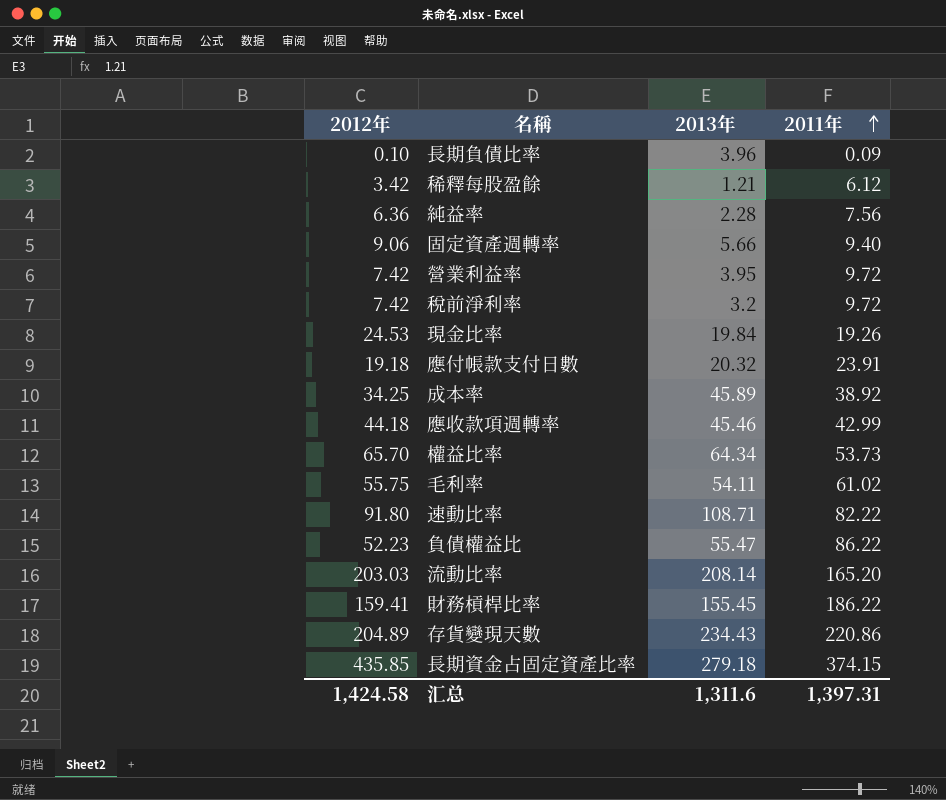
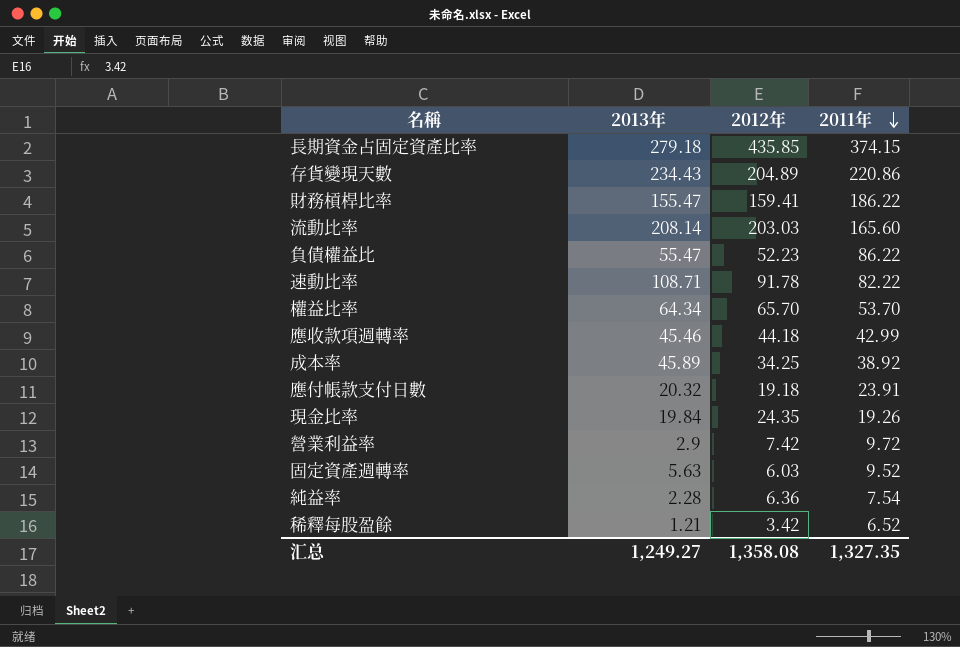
row order: 2011年 ascending -> 2011年 descending
column 2012年 | position: 1 -> 3
row 長期負債比率: 0.10 | 3.96 | 0.09 -> none
row 稅前淨利率: 7.42 | 3.2 | 9.72 -> none
row 毛利率: 55.75 | 54.11 | 61.02 -> none
財務槓桿比率 | 2013年: 155.45 -> 155.47
流動比率 | 2011年: 165.20 -> 165.60
速動比率 | 2012年: 91.80 -> 91.78
權益比率 | 2011年: 53.73 -> 53.70
現金比率 | 2012年: 24.53 -> 24.35
營業利益率 | 2013年: 3.95 -> 2.9
固定資產週轉率 | 2013年: 5.66 -> 5.63
固定資產週轉率 | 2012年: 9.06 -> 6.03
固定資產週轉率 | 2011年: 9.40 -> 9.52
純益率 | 2011年: 7.56 -> 7.54
稀釋每股盈餘 | 2011年: 6.12 -> 6.52
汇总 | 2013年: 1,311.6 -> 1,249.27
汇总 | 2012年: 1,424.58 -> 1,358.08
汇总 | 2011年: 1,397.31 -> 1,327.35

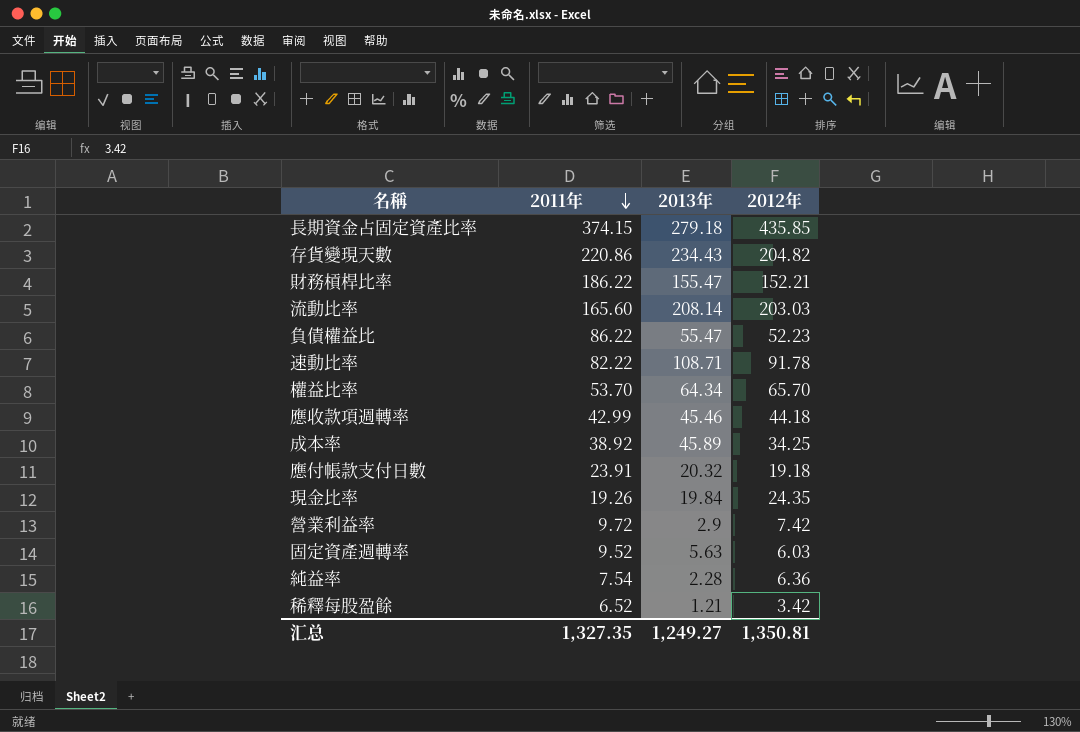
column 2011年 | position: 4 -> 2
存貨變現天數 | 2012年: 204.89 -> 204.82
財務槓桿比率 | 2012年: 159.41 -> 152.21
汇总 | 2012年: 1,358.08 -> 1,350.81

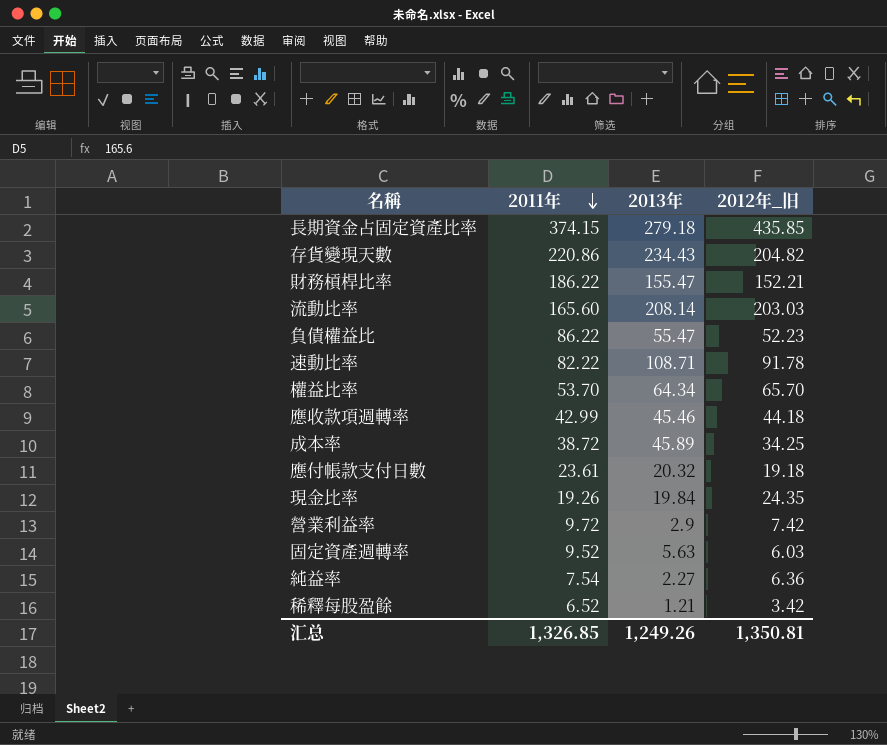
column name: 2012年 -> 2012年_旧
成本率 | 2011年: 38.92 -> 38.72
應付帳款支付日數 | 2011年: 23.91 -> 23.61
純益率 | 2013年: 2.28 -> 2.27
汇总 | 2011年: 1,327.35 -> 1,326.85
汇总 | 2013年: 1,249.27 -> 1,249.26

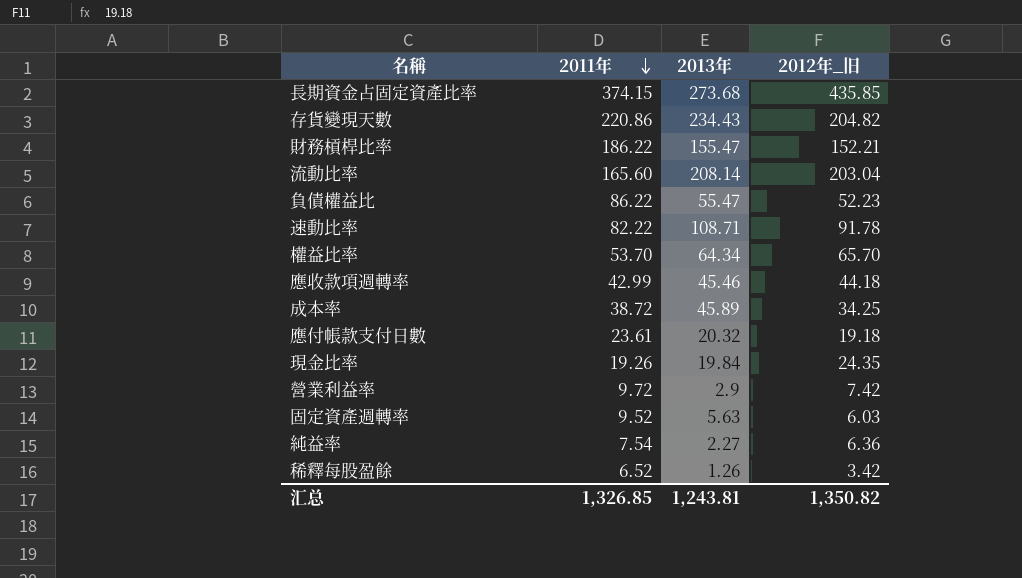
長期資金占固定資產比率 | 2013年: 279.18 -> 273.68
流動比率 | 2012年_旧: 203.03 -> 203.04
稀釋每股盈餘 | 2013年: 1.21 -> 1.26
汇总 | 2013年: 1,249.26 -> 1,243.81
汇总 | 2012年_旧: 1,350.81 -> 1,350.82

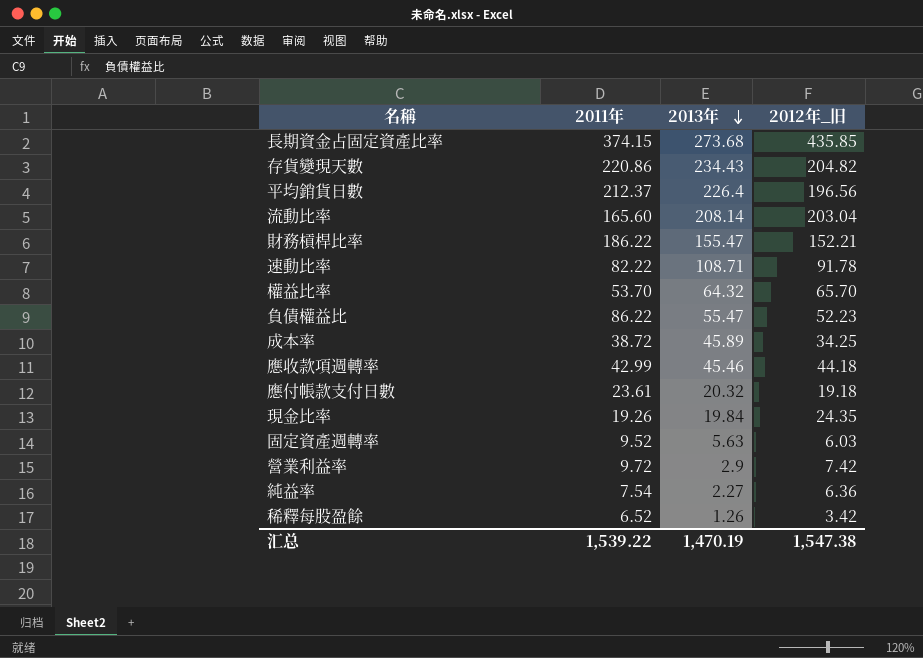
row order: 2011年 descending -> 2013年 descending
row 平均銷貨日數: none -> 212.37 | 226.4 | 196.56
權益比率 | 2013年: 64.34 -> 64.32
汇总 | 2011年: 1,326.85 -> 1,539.22
汇总 | 2013年: 1,243.81 -> 1,470.19
汇总 | 2012年_旧: 1,350.82 -> 1,547.38

